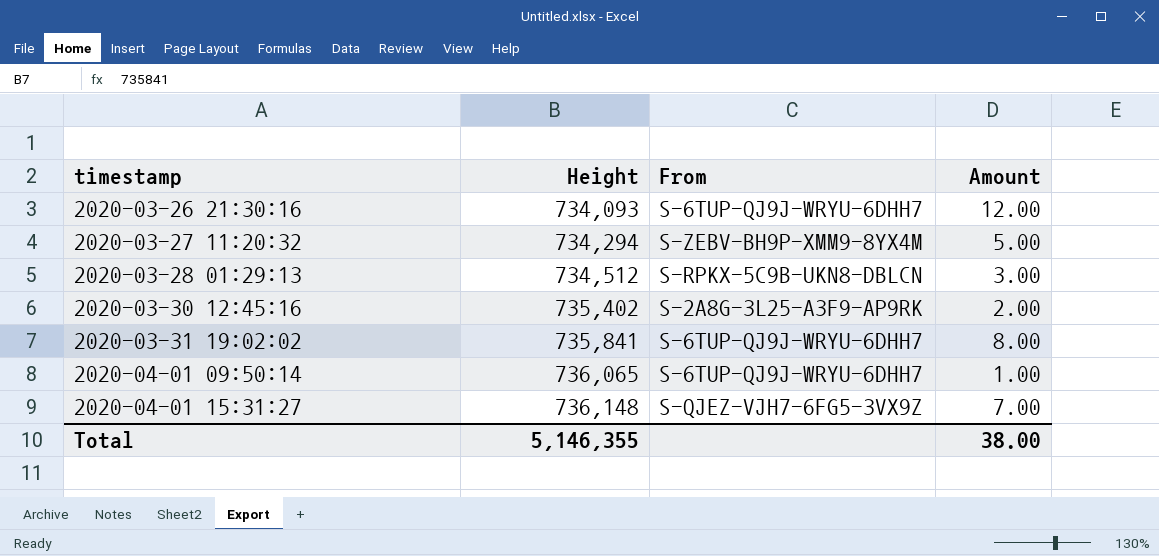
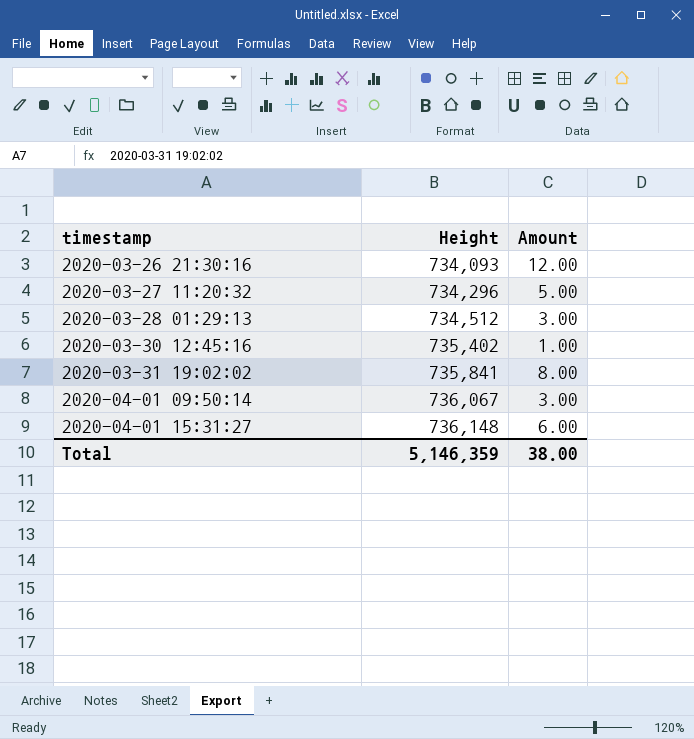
column From | position: 3 -> none
2020-03-27 11:20:32 | Height: 734,294 -> 734,296
2020-03-30 12:45:16 | Amount: 2.00 -> 1.00
2020-04-01 09:50:14 | Height: 736,065 -> 736,067
2020-04-01 09:50:14 | Amount: 1.00 -> 3.00
2020-04-01 15:31:27 | Amount: 7.00 -> 6.00
Total | Height: 5,146,355 -> 5,146,359

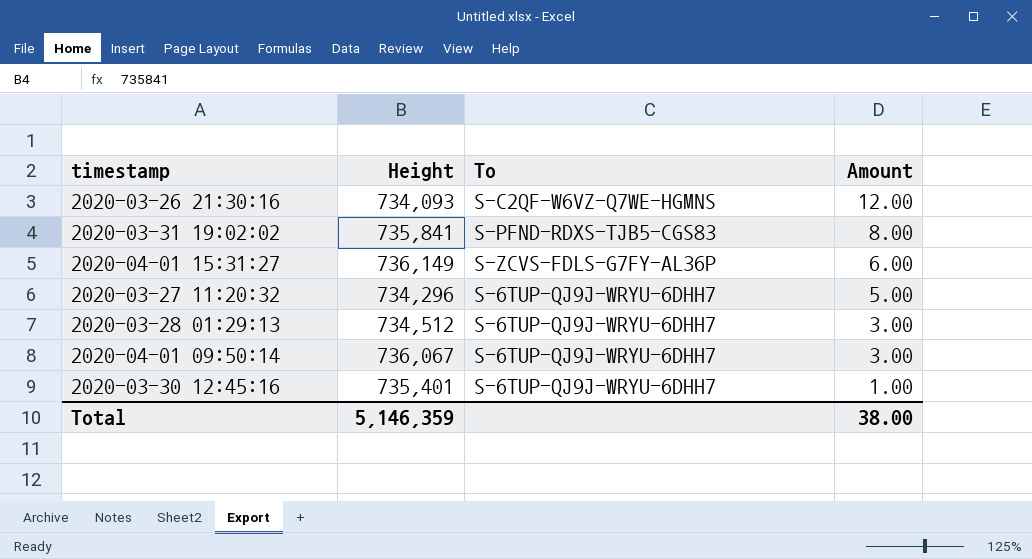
row order: timestamp ascending -> Amount descending
column To | position: none -> 3
2020-04-01 15:31:27 | Height: 736,148 -> 736,149
2020-03-30 12:45:16 | Height: 735,402 -> 735,401

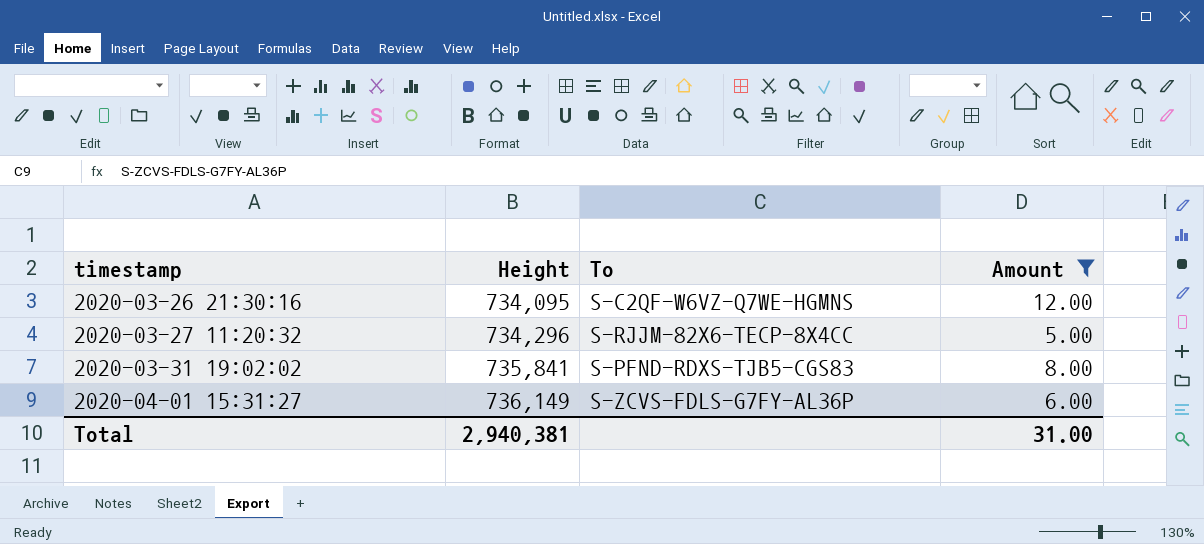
filter: none -> Amount >= 5.00
row order: Amount descending -> timestamp ascending
2020-03-26 21:30:16 | Height: 734,093 -> 734,095
2020-03-27 11:20:32 | To: S-6TUP-QJ9J-WRYU-6DHH7 -> S-RJJM-82X6-TECP-8X4CC
Total | Height: 5,146,359 -> 2,940,381
Total | Amount: 38.00 -> 31.00

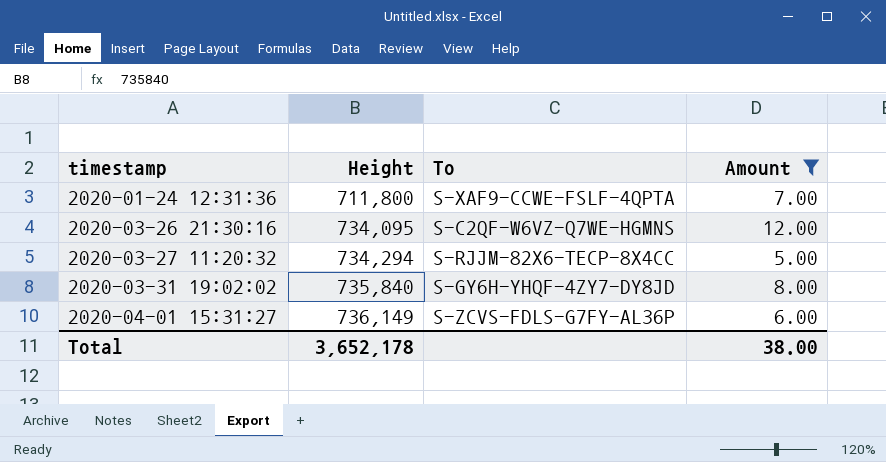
row 2020-01-24 12:31:36: none -> 711,800 | S-XAF9-CCWE-FSLF-4QPTA | 7.00
2020-03-27 11:20:32 | Height: 734,296 -> 734,294
2020-03-31 19:02:02 | Height: 735,841 -> 735,840
2020-03-31 19:02:02 | To: S-PFND-RDXS-TJB5-CGS83 -> S-GY6H-YHQF-4ZY7-DY8JD
Total | Height: 2,940,381 -> 3,652,178
Total | Amount: 31.00 -> 38.00

